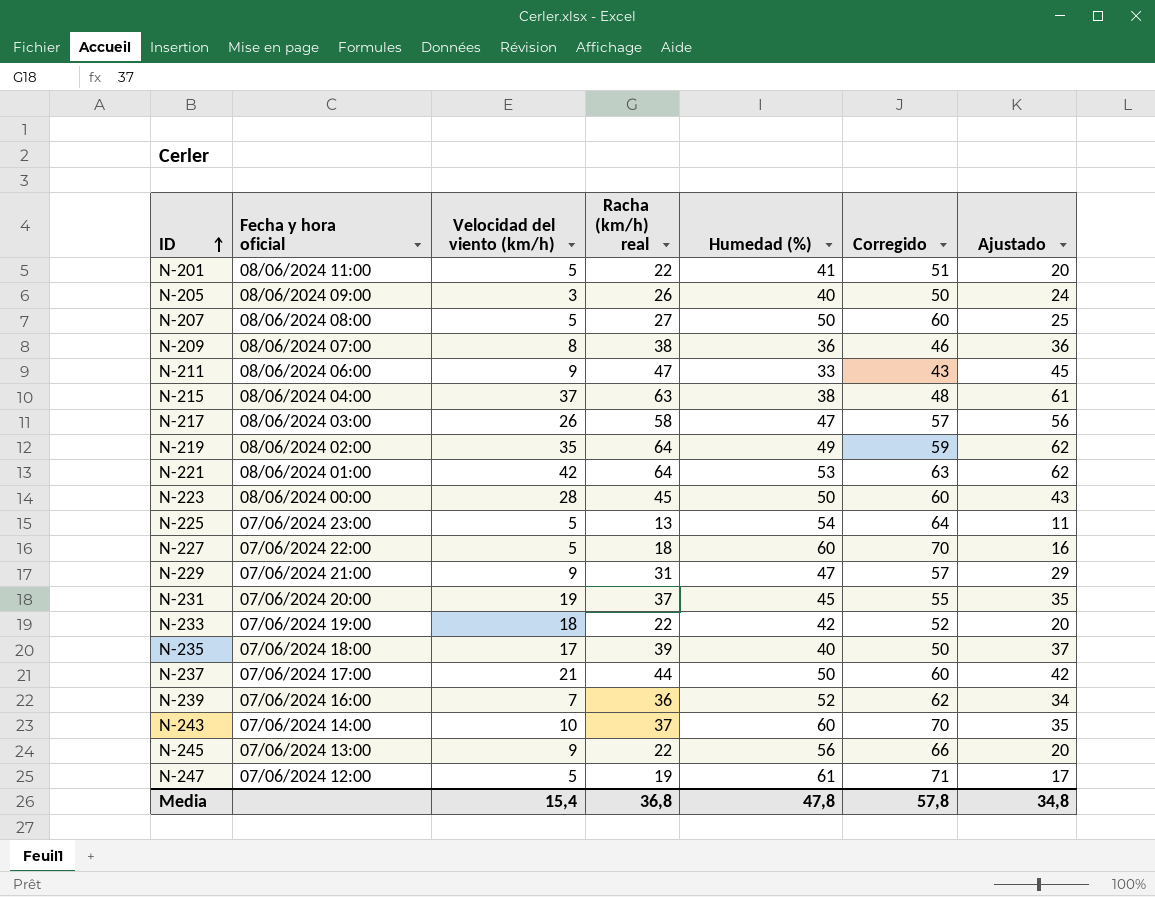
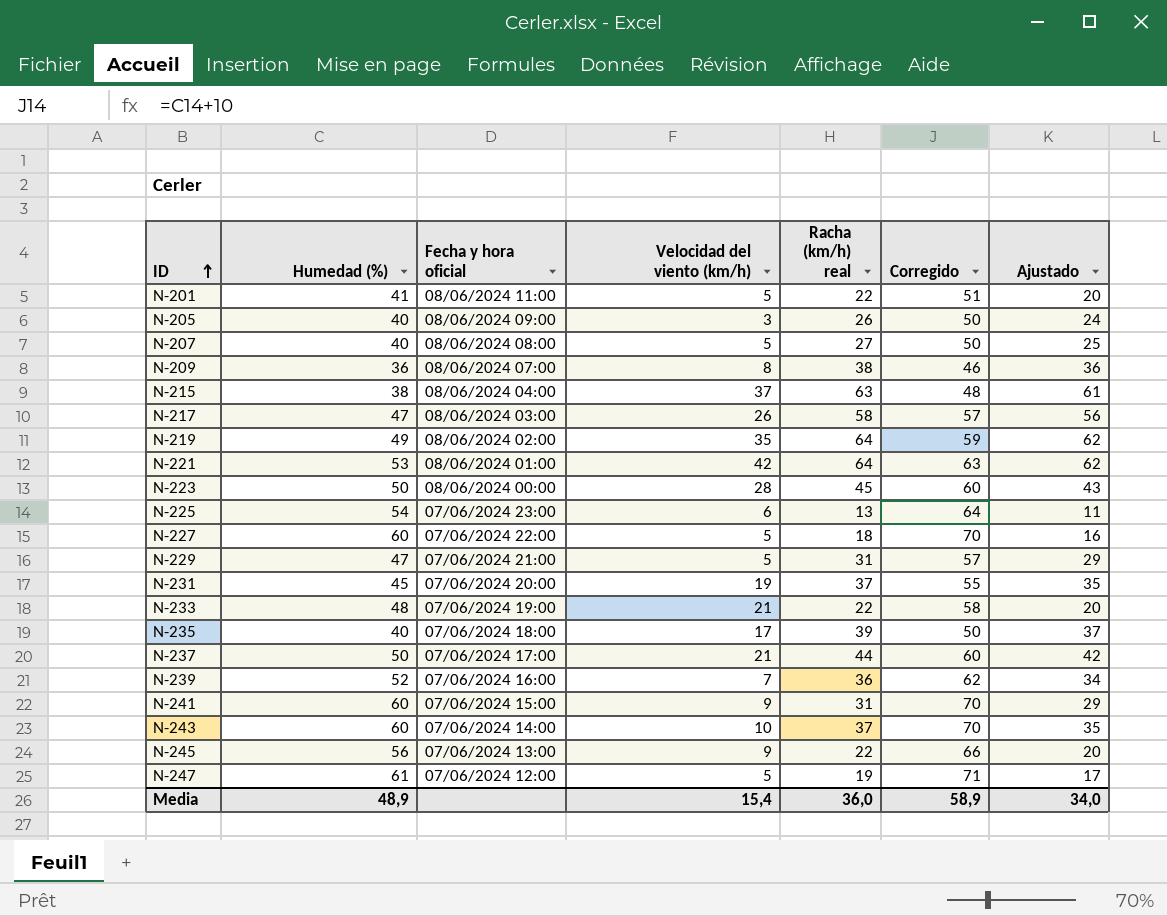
column Humedad (%) | position: 5 -> 2
row N-211: 08/06/2024 06:00 | 9 | 47 | 33 | 43 | 45 -> none
N-207 | Humedad (%): 50 -> 40
N-207 | Corregido: 60 -> 50
N-225 | Velocidad del viento (km/h): 5 -> 6
N-229 | Velocidad del viento (km/h): 9 -> 5
N-233 | Humedad (%): 42 -> 48
N-233 | Velocidad del viento (km/h): 18 -> 21
N-233 | Corregido: 52 -> 58
row N-241: none -> 60 | 07/06/2024 15:00 | 9 | 31 | 70 | 29
Media | Humedad (%): 47,8 -> 48,9
Media | Racha (km/h) real: 36,8 -> 36,0
Media | Corregido: 57,8 -> 58,9
Media | Ajustado: 34,8 -> 34,0

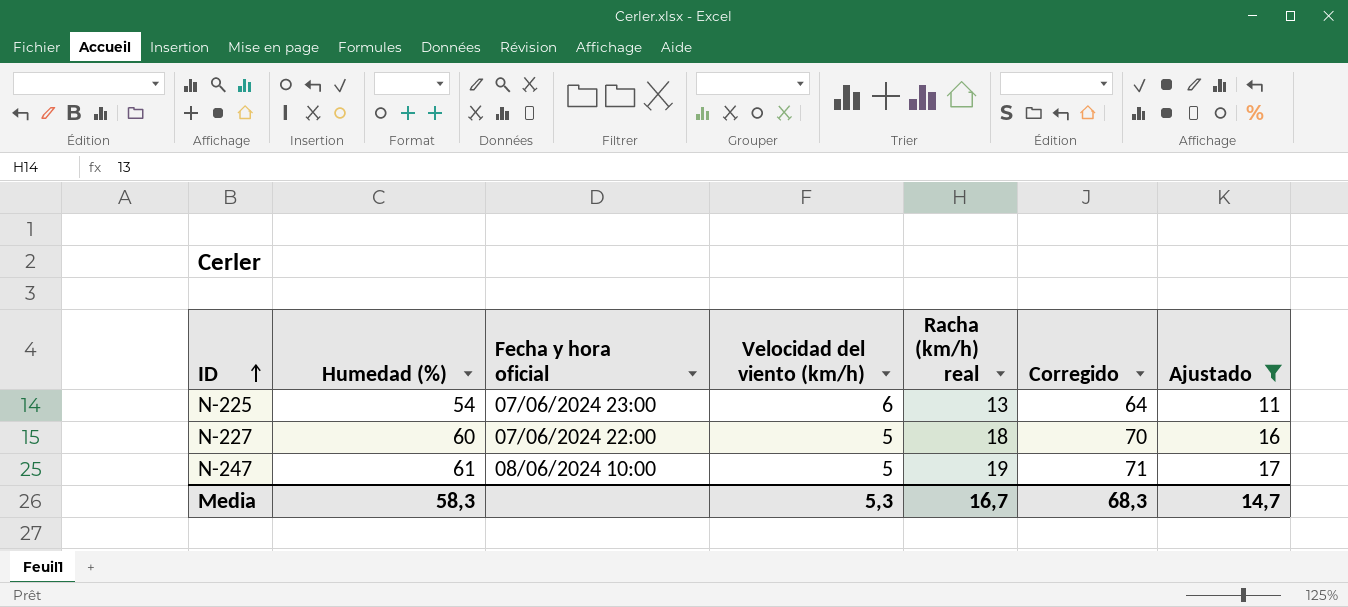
filter: none -> Ajustado <= 17
N-247 | Fecha y hora oficial: 07/06/2024 12:00 -> 08/06/2024 10:00
Media | Humedad (%): 48,9 -> 58,3
Media | Velocidad del viento (km/h): 15,4 -> 5,3
Media | Racha (km/h) real: 36,0 -> 16,7
Media | Corregido: 58,9 -> 68,3
Media | Ajustado: 34,0 -> 14,7

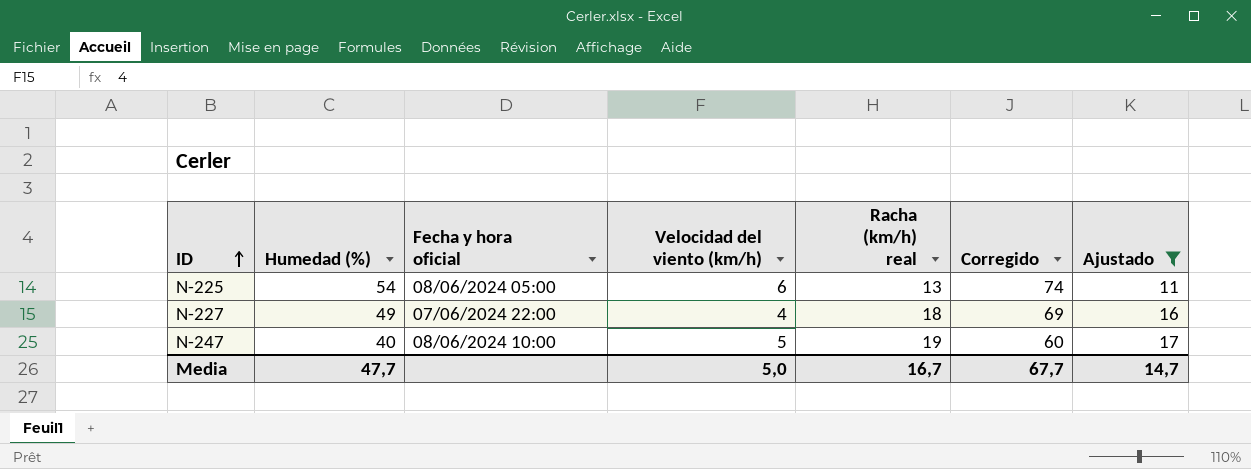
column Corregido | formula: [Humedad (%)] + 10 -> [Humedad (%)] + 20
N-225 | Fecha y hora oficial: 07/06/2024 23:00 -> 08/06/2024 05:00
N-227 | Humedad (%): 60 -> 49
N-227 | Velocidad del viento (km/h): 5 -> 4
N-247 | Humedad (%): 61 -> 40
Media | Humedad (%): 58,3 -> 47,7
Media | Velocidad del viento (km/h): 5,3 -> 5,0
Media | Corregido: 68,3 -> 67,7

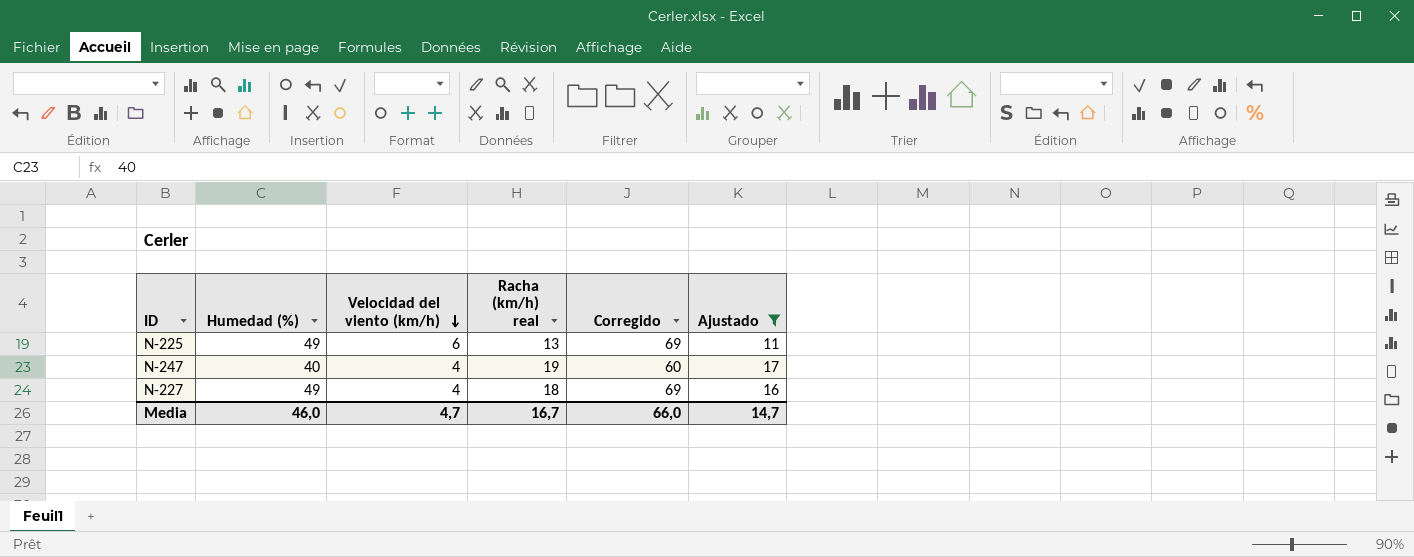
row order: ID ascending -> Velocidad del viento (km/h) descending
column Fecha y hora oficial | position: 3 -> none
N-225 | Humedad (%): 54 -> 49
N-225 | Corregido: 74 -> 69
N-247 | Velocidad del viento (km/h): 5 -> 4
Media | Humedad (%): 47,7 -> 46,0
Media | Velocidad del viento (km/h): 5,0 -> 4,7
Media | Corregido: 67,7 -> 66,0

